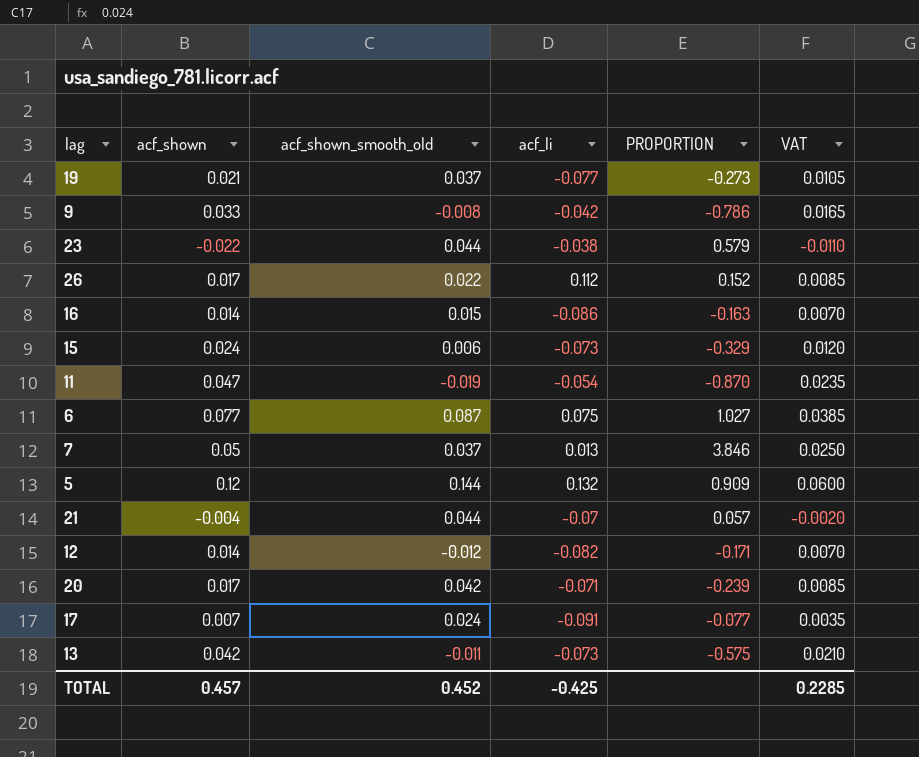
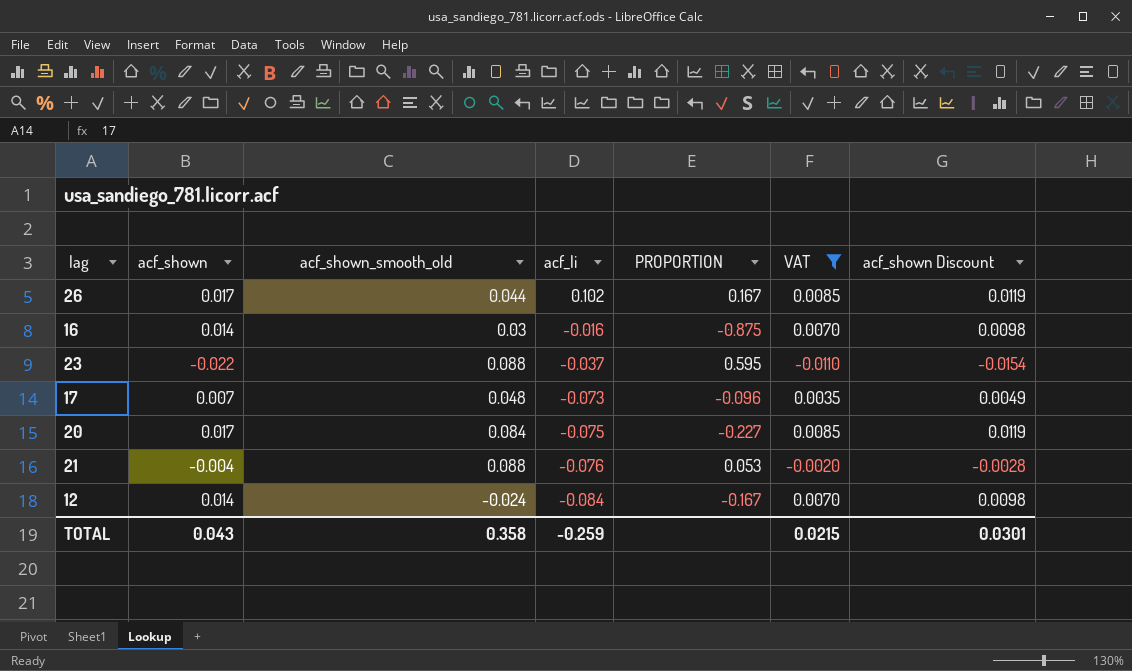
filter: none -> VAT <= 0.0085
row order: none -> acf_li descending
column acf_shown Discount | formula: none -> [acf_shown] * 0.7
26 | acf_shown_smooth_old: 0.022 -> 0.044
26 | acf_li: 0.112 -> 0.102
26 | PROPORTION: 0.152 -> 0.167
16 | acf_shown_smooth_old: 0.015 -> 0.03
16 | acf_li: -0.086 -> -0.016
16 | PROPORTION: -0.163 -> -0.875
23 | acf_shown_smooth_old: 0.044 -> 0.088
23 | acf_li: -0.038 -> -0.037
23 | PROPORTION: 0.579 -> 0.595
17 | acf_shown_smooth_old: 0.024 -> 0.048
17 | acf_li: -0.091 -> -0.073
17 | PROPORTION: -0.077 -> -0.096
20 | acf_shown_smooth_old: 0.042 -> 0.084
20 | acf_li: -0.071 -> -0.075
20 | PROPORTION: -0.239 -> -0.227
21 | acf_shown_smooth_old: 0.044 -> 0.088
21 | acf_li: -0.07 -> -0.076
21 | PROPORTION: 0.057 -> 0.053
12 | acf_shown_smooth_old: -0.012 -> -0.024
12 | acf_li: -0.082 -> -0.084
12 | PROPORTION: -0.171 -> -0.167
TOTAL | acf_shown: 0.457 -> 0.043
TOTAL | acf_shown_smooth_old: 0.452 -> 0.358
TOTAL | acf_li: -0.425 -> -0.259
TOTAL | VAT: 0.2285 -> 0.0215

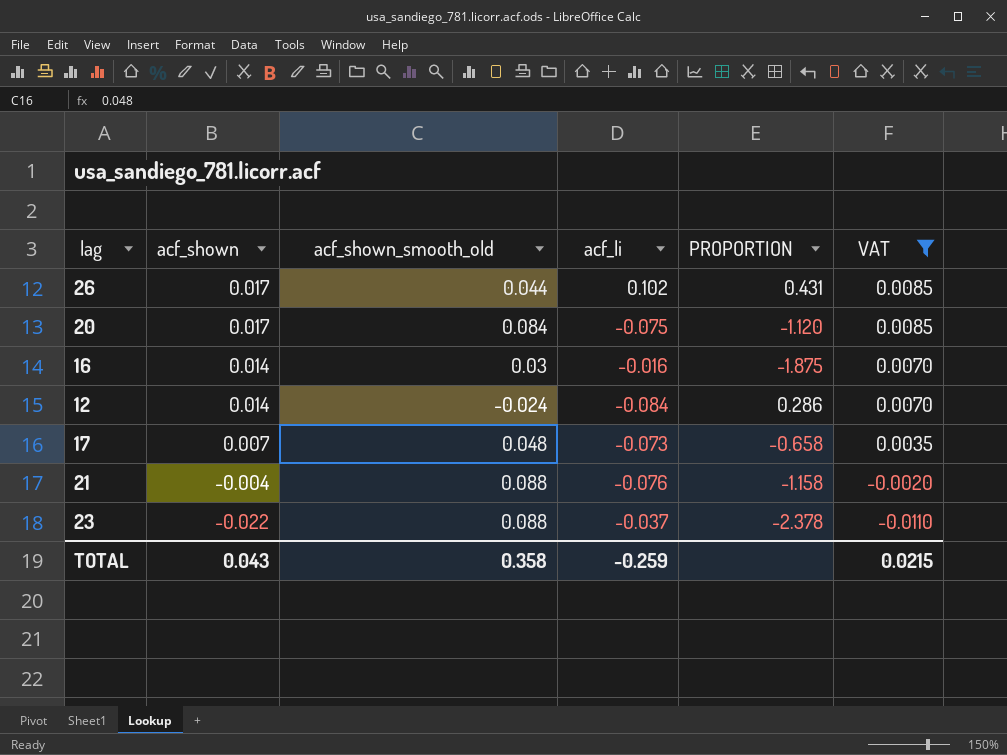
row order: acf_li descending -> acf_shown descending
column acf_shown Discount | formula: [acf_shown] * 0.7 -> none
column PROPORTION | formula: [acf_shown] / [acf_li] -> [acf_shown_smooth_old] / [acf_li]

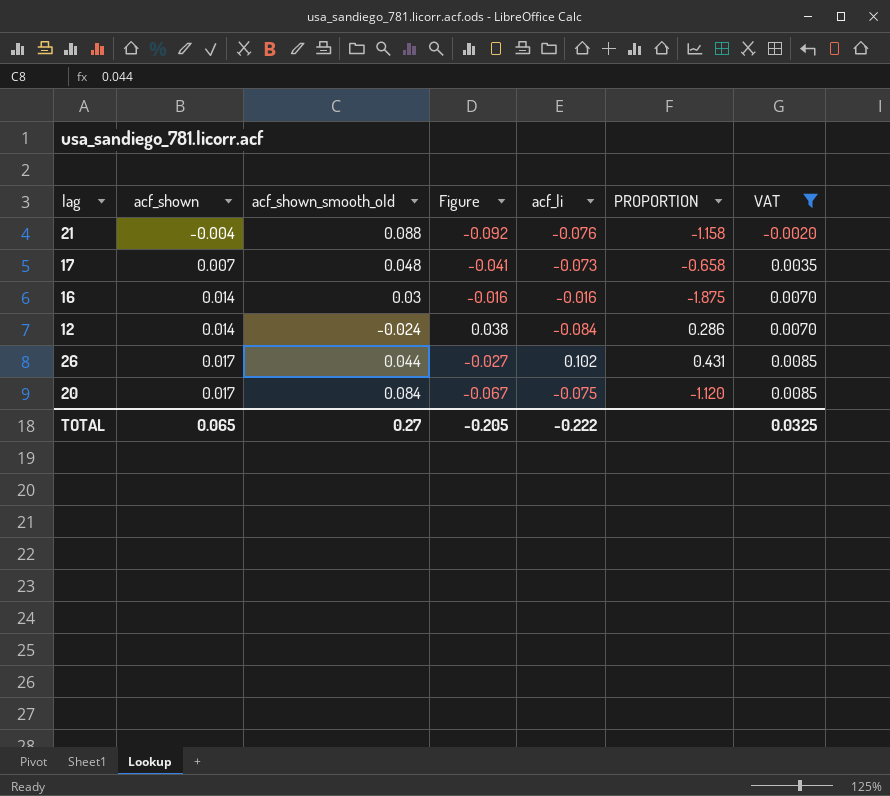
row order: acf_shown descending -> acf_shown ascending
column Figure | formula: none -> [acf_shown] - [acf_shown_smooth_old]
row 23: -0.022 | 0.088 | -0.037 | -2.378 | -0.0110 -> none
TOTAL | acf_shown: 0.043 -> 0.065
TOTAL | acf_shown_smooth_old: 0.358 -> 0.27
TOTAL | acf_li: -0.259 -> -0.222
TOTAL | VAT: 0.0215 -> 0.0325

